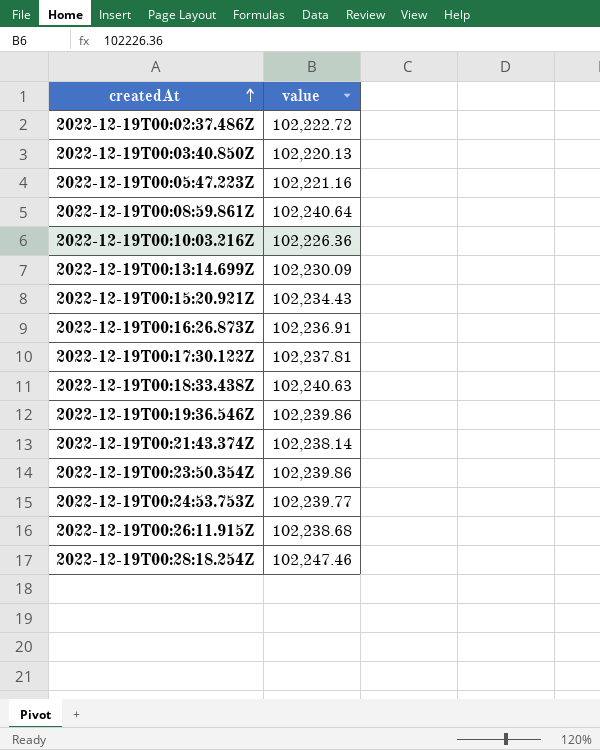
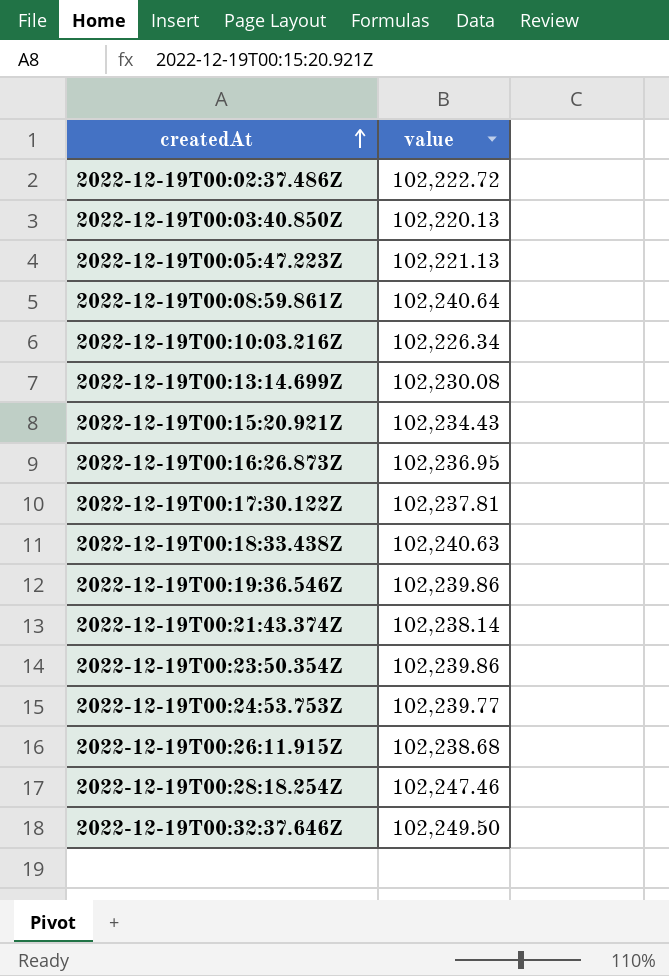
2022-12-19T00:05:47.223Z | value: 102,221.16 -> 102,221.13
2022-12-19T00:10:03.216Z | value: 102,226.36 -> 102,226.34
2022-12-19T00:13:14.699Z | value: 102,230.09 -> 102,230.08
2022-12-19T00:16:26.873Z | value: 102,236.91 -> 102,236.95
row 2022-12-19T00:32:37.646Z: none -> 102,249.50

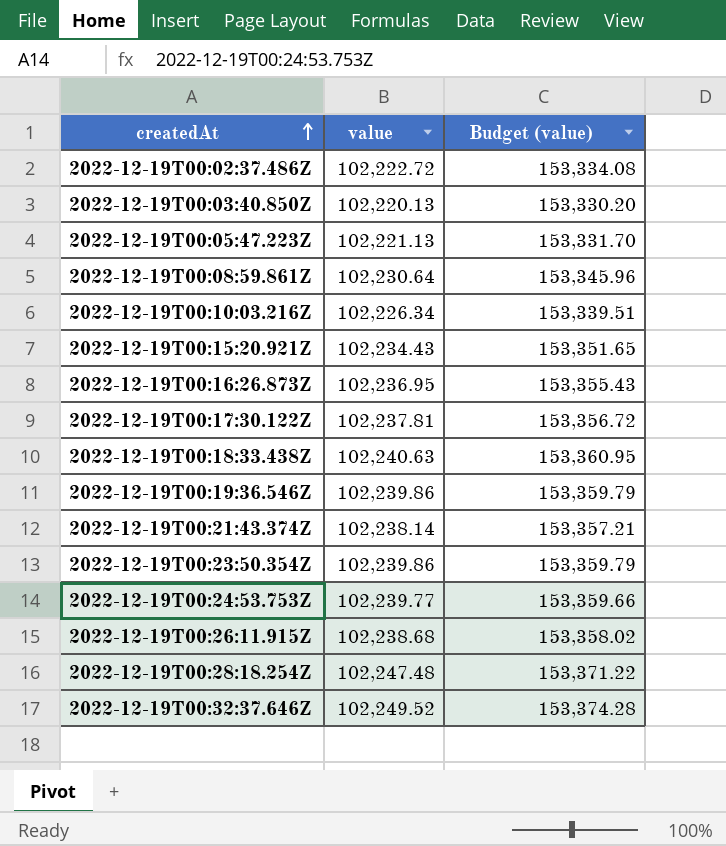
column Budget (value) | formula: none -> [value] * 1.5
row 2022-12-19T00:13:14.699Z: 102,230.08 -> none
2022-12-19T00:08:59.861Z | value: 102,240.64 -> 102,230.64
2022-12-19T00:28:18.254Z | value: 102,247.46 -> 102,247.48
2022-12-19T00:32:37.646Z | value: 102,249.50 -> 102,249.52

